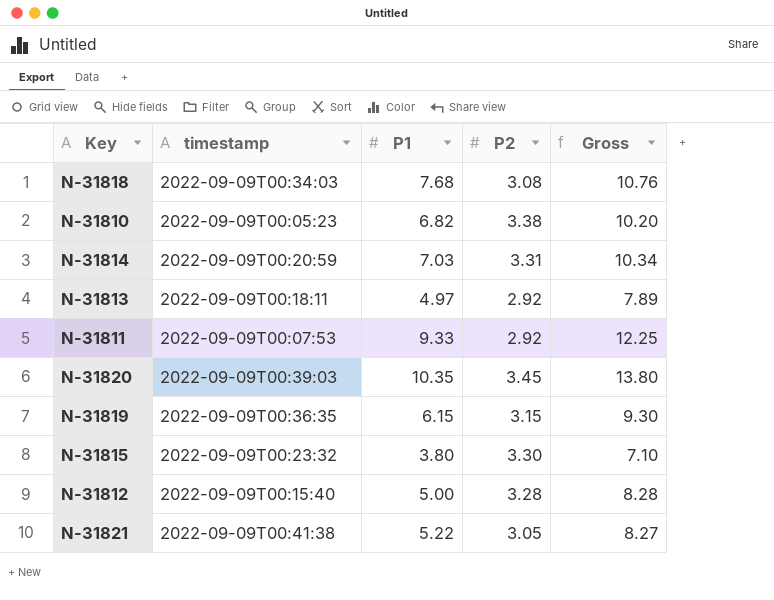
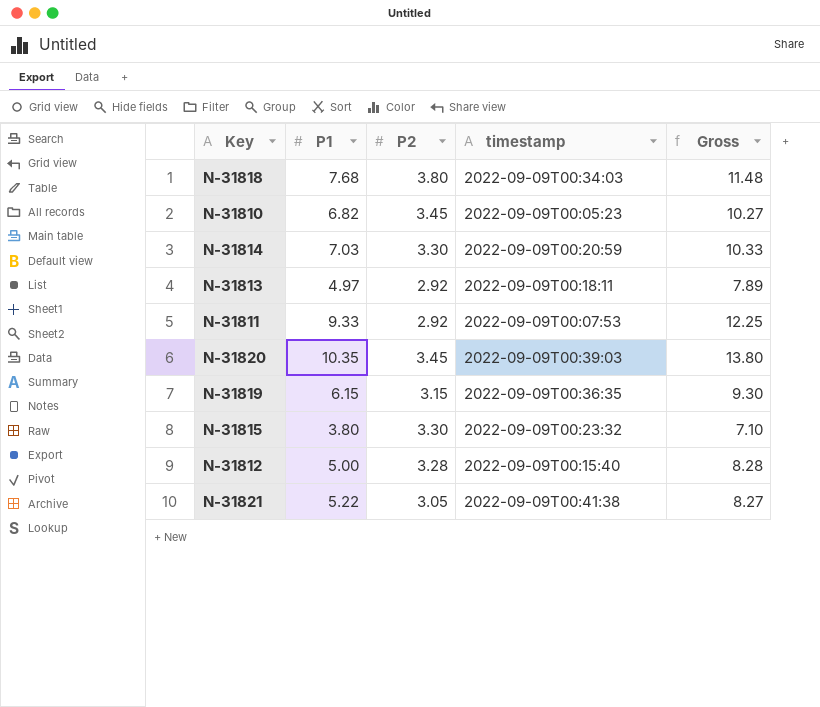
column timestamp | position: 2 -> 4
N-31818 | P2: 3.08 -> 3.80
N-31818 | Gross: 10.76 -> 11.48
N-31810 | P2: 3.38 -> 3.45
N-31810 | Gross: 10.20 -> 10.27
N-31814 | P2: 3.31 -> 3.30
N-31814 | Gross: 10.34 -> 10.33

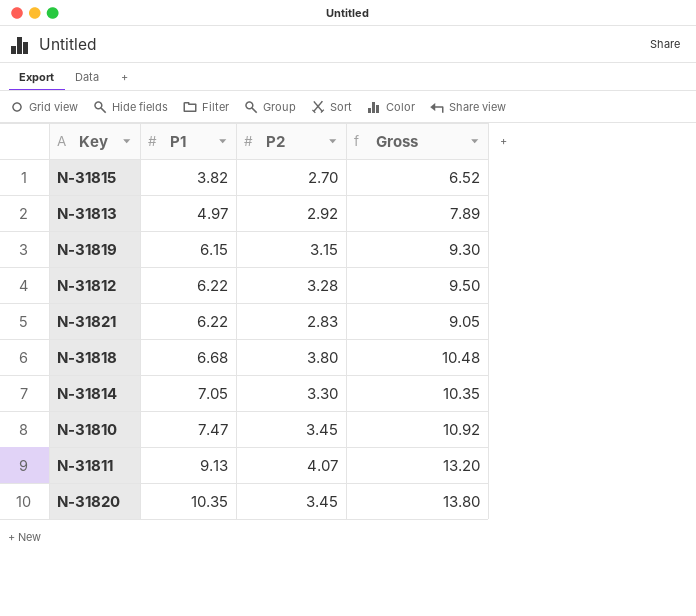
row order: none -> P1 ascending
column timestamp | position: 4 -> none
N-31815 | P1: 3.80 -> 3.82
N-31815 | P2: 3.30 -> 2.70
N-31815 | Gross: 7.10 -> 6.52
N-31812 | P1: 5.00 -> 6.22
N-31812 | Gross: 8.28 -> 9.50
N-31821 | P1: 5.22 -> 6.22
N-31821 | P2: 3.05 -> 2.83
N-31821 | Gross: 8.27 -> 9.05
N-31818 | P1: 7.68 -> 6.68
N-31818 | Gross: 11.48 -> 10.48
N-31814 | P1: 7.03 -> 7.05
N-31814 | Gross: 10.33 -> 10.35
N-31810 | P1: 6.82 -> 7.47
N-31810 | Gross: 10.27 -> 10.92
N-31811 | P1: 9.33 -> 9.13
N-31811 | P2: 2.92 -> 4.07
N-31811 | Gross: 12.25 -> 13.20

